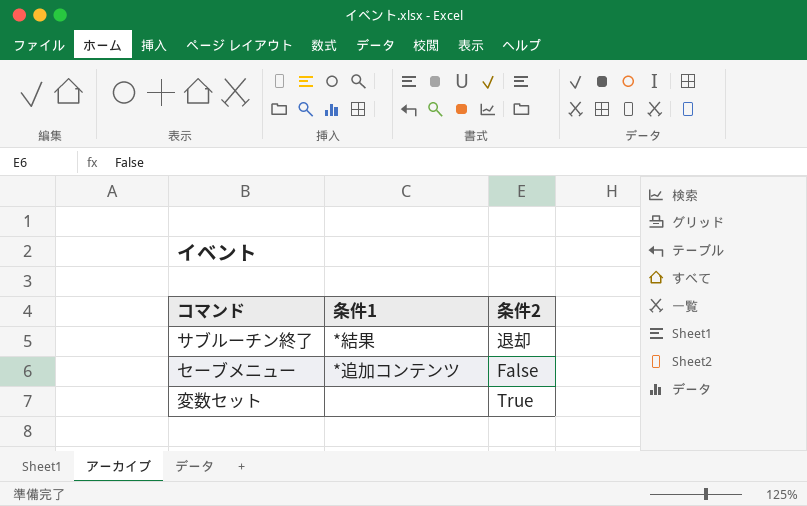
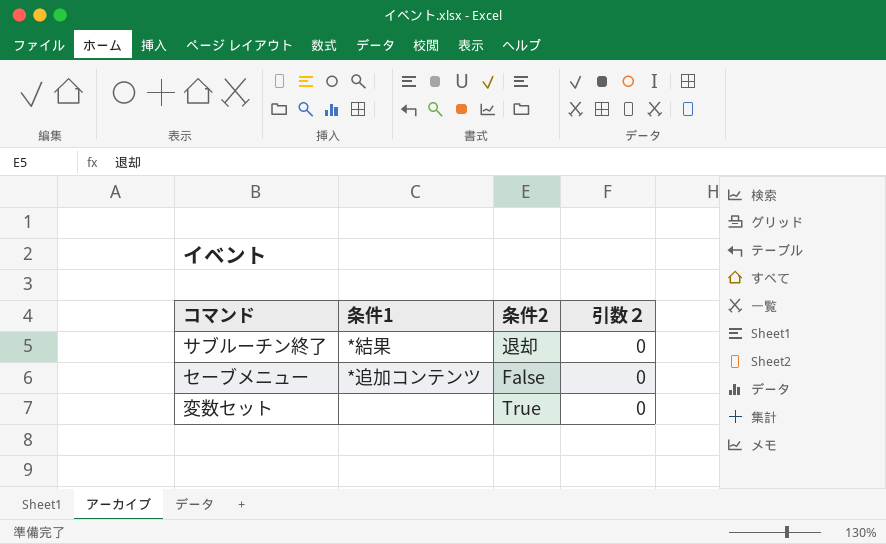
column 引数２ | position: none -> 4

